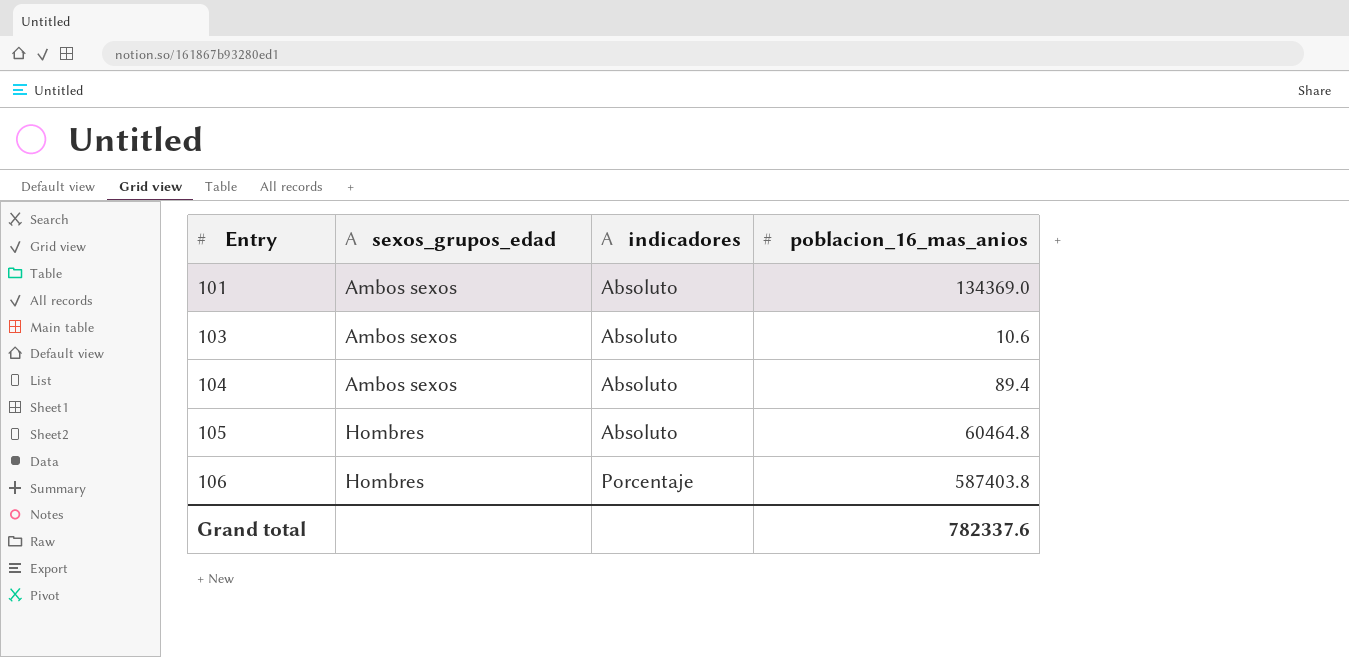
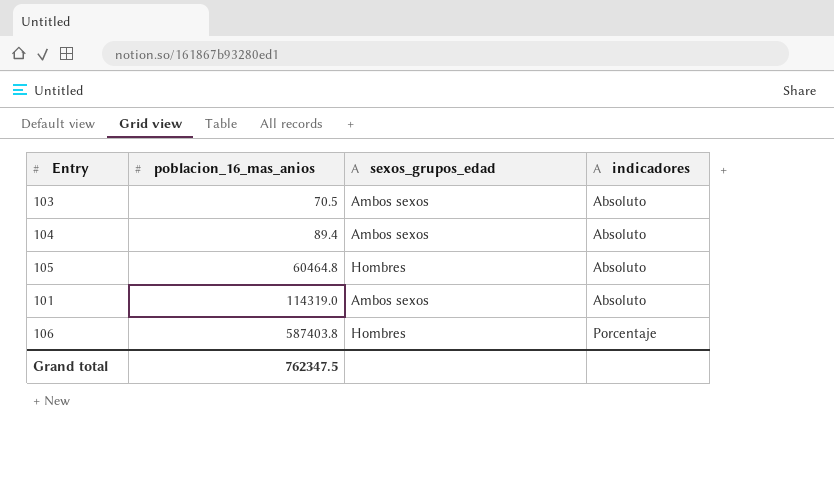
row order: Entry ascending -> poblacion_16_mas_anios ascending
column poblacion_16_mas_anios | position: 4 -> 2
103 | poblacion_16_mas_anios: 10.6 -> 70.5
101 | poblacion_16_mas_anios: 134369.0 -> 114319.0
Grand total | poblacion_16_mas_anios: 782337.6 -> 762347.5

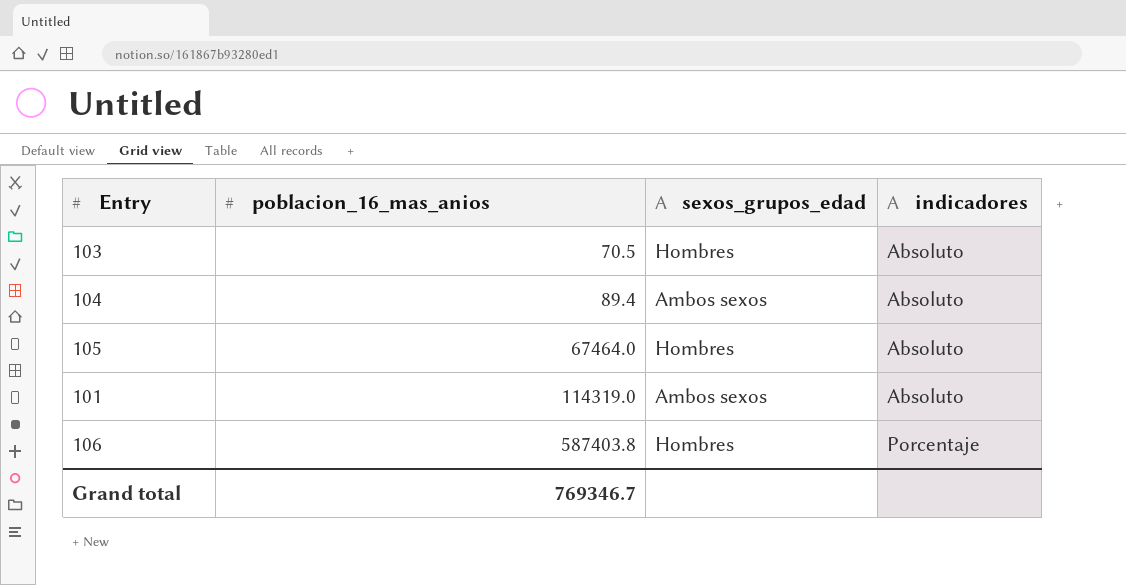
103 | sexos_grupos_edad: Ambos sexos -> Hombres
105 | poblacion_16_mas_anios: 60464.8 -> 67464.0
Grand total | poblacion_16_mas_anios: 762347.5 -> 769346.7

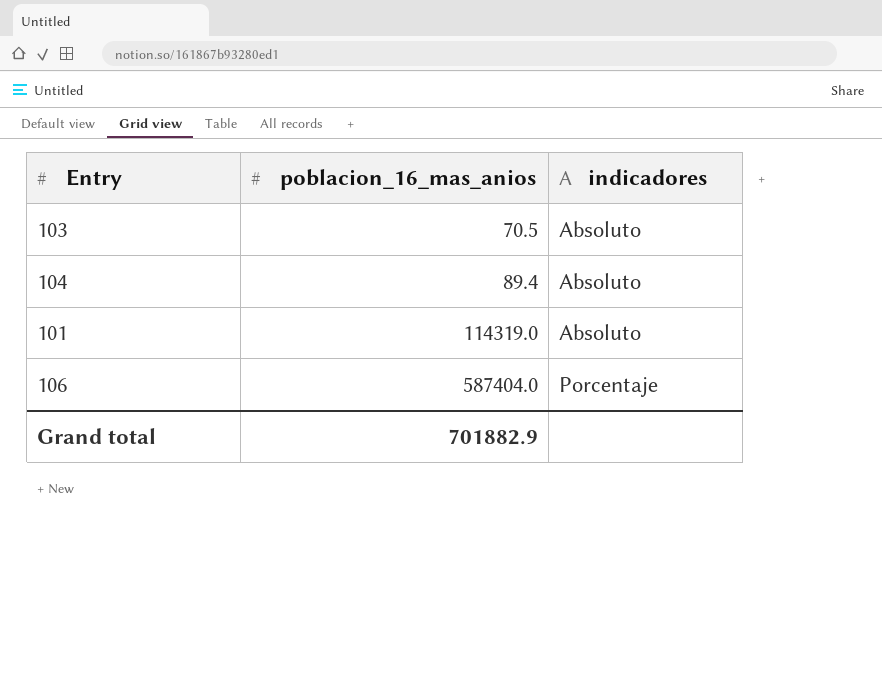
column sexos_grupos_edad | position: 3 -> none
row 105: 67464.0 | Hombres | Absoluto -> none
106 | poblacion_16_mas_anios: 587403.8 -> 587404.0
Grand total | poblacion_16_mas_anios: 769346.7 -> 701882.9

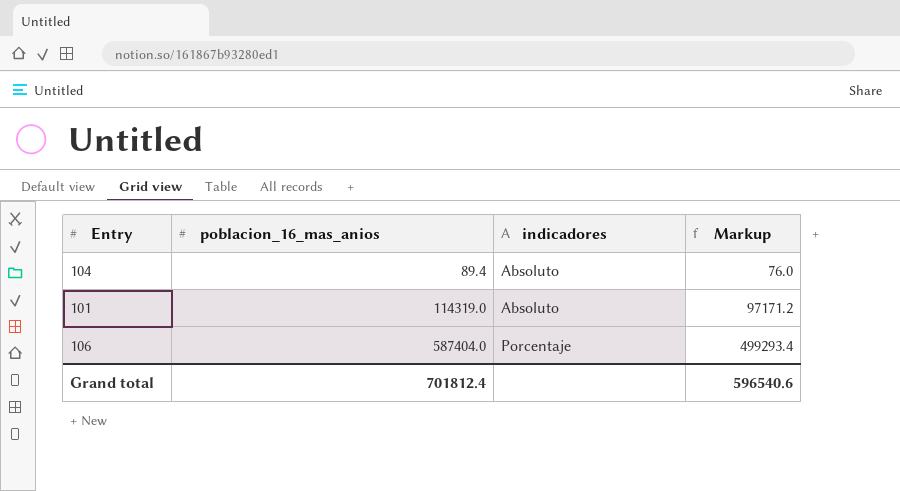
column Markup | formula: none -> [poblacion_16_mas_anios] * 0.85
row 103: 70.5 | Absoluto -> none
Grand total | poblacion_16_mas_anios: 701882.9 -> 701812.4

